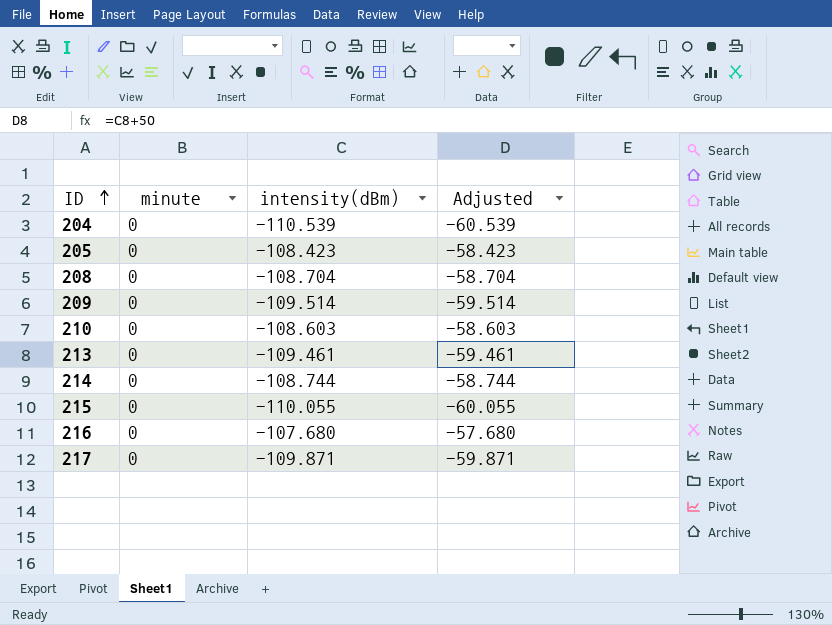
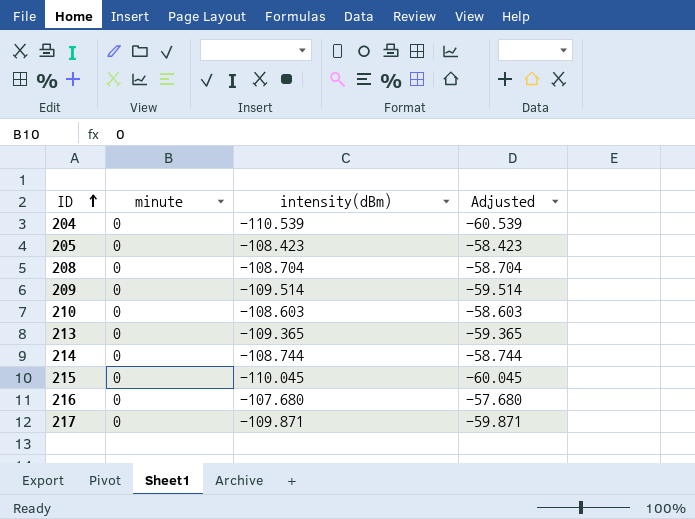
213 | intensity(dBm): -109.461 -> -109.365
213 | Adjusted: -59.461 -> -59.365
215 | intensity(dBm): -110.055 -> -110.045
215 | Adjusted: -60.055 -> -60.045

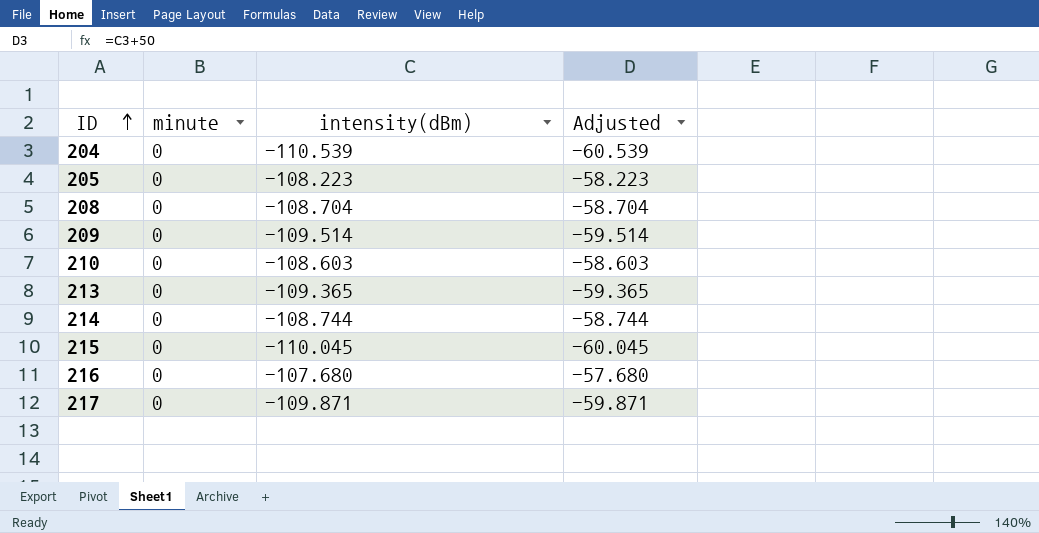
205 | intensity(dBm): -108.423 -> -108.223
205 | Adjusted: -58.423 -> -58.223

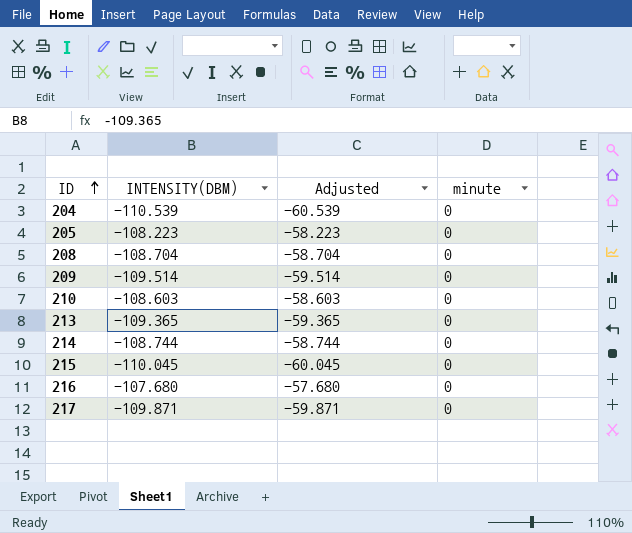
column name: intensity(dBm) -> INTENSITY(DBM)
column minute | position: 2 -> 4

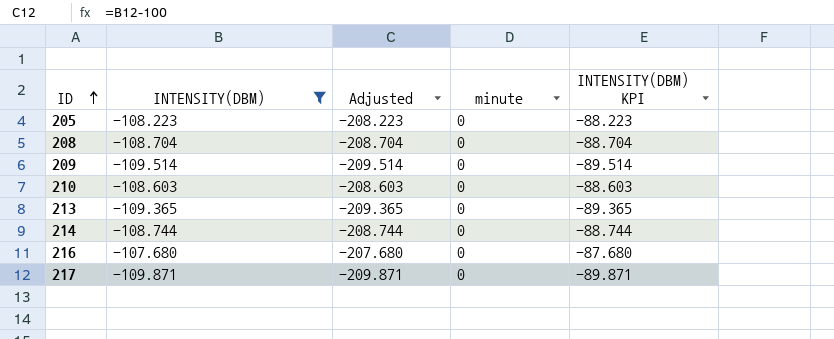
filter: none -> INTENSITY(DBM) >= -109.871
column Adjusted | formula: [INTENSITY(DBM)] + 50 -> [INTENSITY(DBM)] - 100
column INTENSITY(DBM) KPI | formula: none -> [INTENSITY(DBM)] + 20

